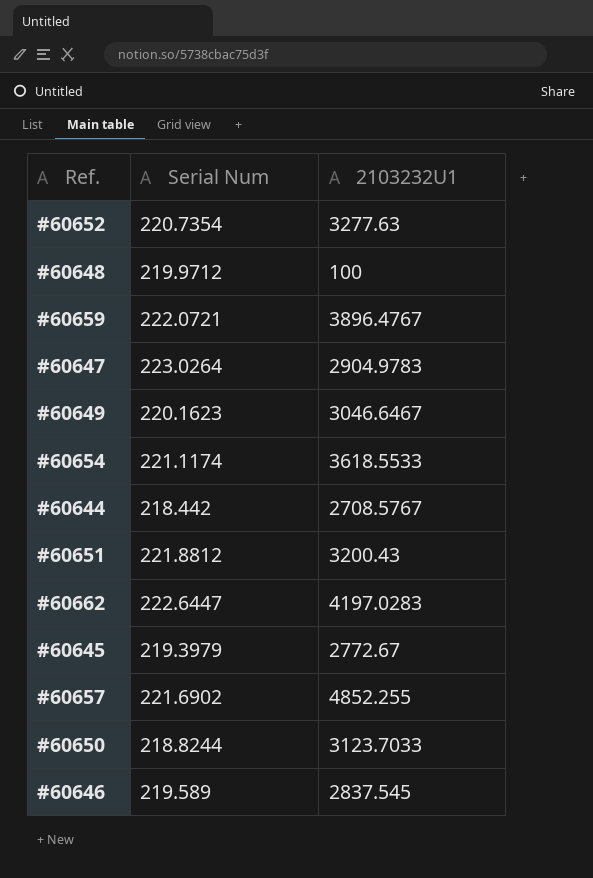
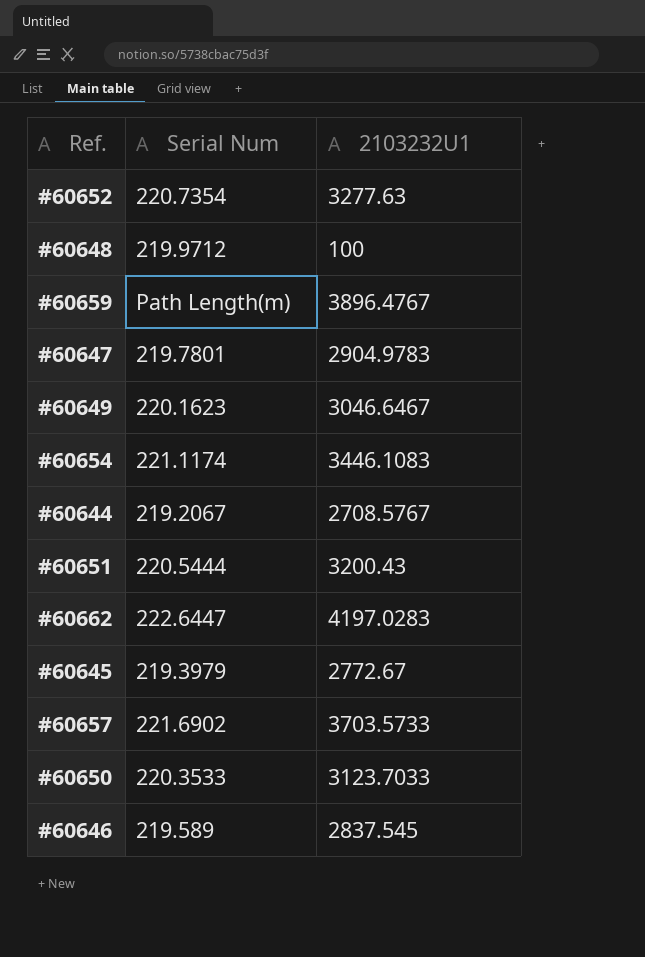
#60659 | Serial Num: 222.0721 -> Path Length(m)
#60647 | Serial Num: 223.0264 -> 219.7801
#60654 | 2103232U1: 3618.5533 -> 3446.1083
#60644 | Serial Num: 218.442 -> 219.2067
#60651 | Serial Num: 221.8812 -> 220.5444
#60657 | 2103232U1: 4852.255 -> 3703.5733
#60650 | Serial Num: 218.8244 -> 220.3533

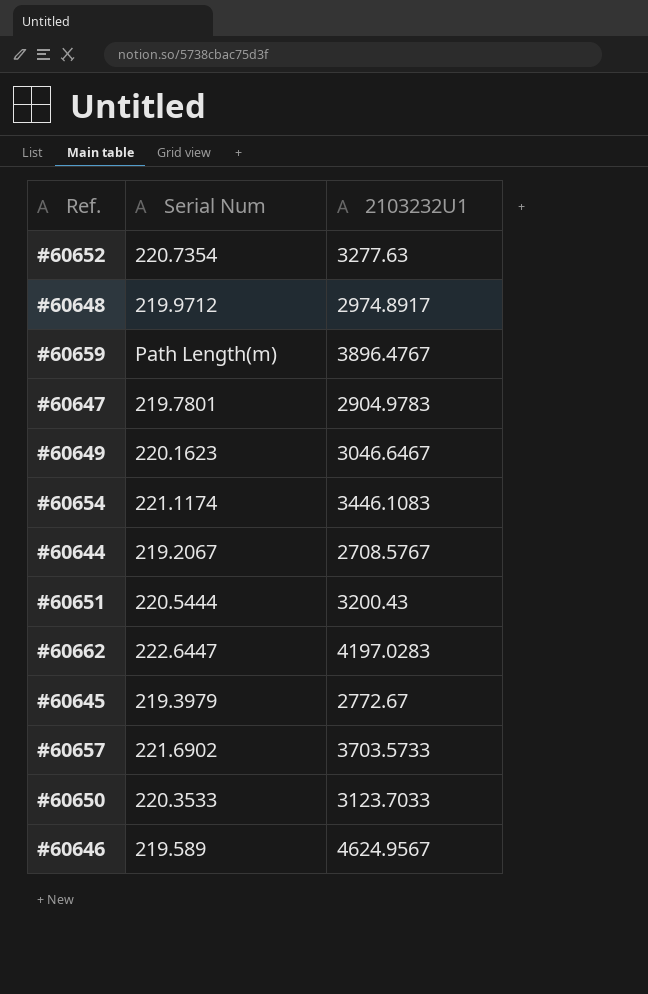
#60648 | 2103232U1: 100 -> 2974.8917
#60646 | 2103232U1: 2837.545 -> 4624.9567

